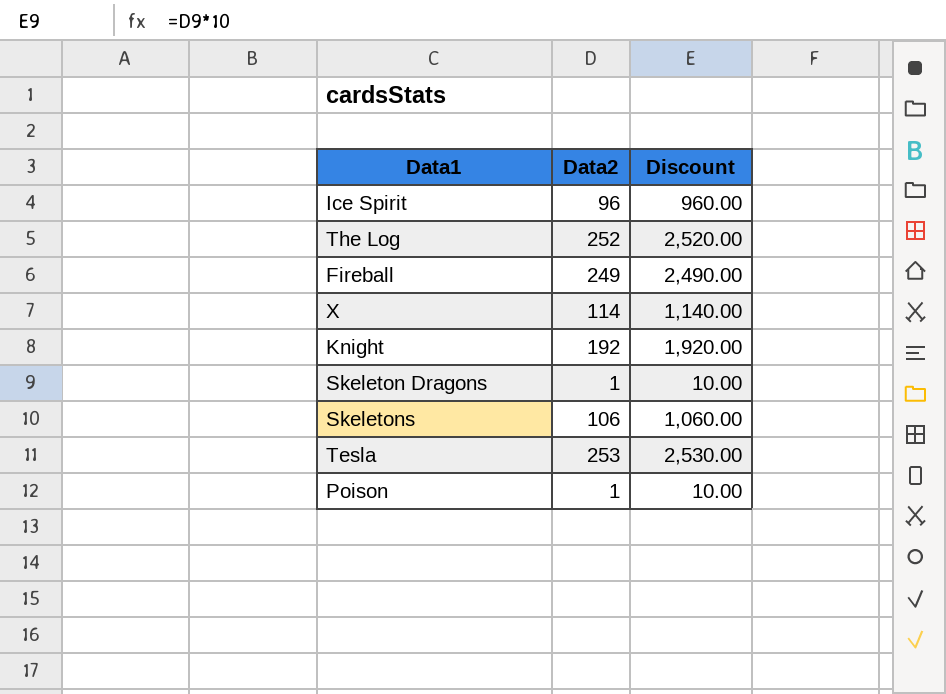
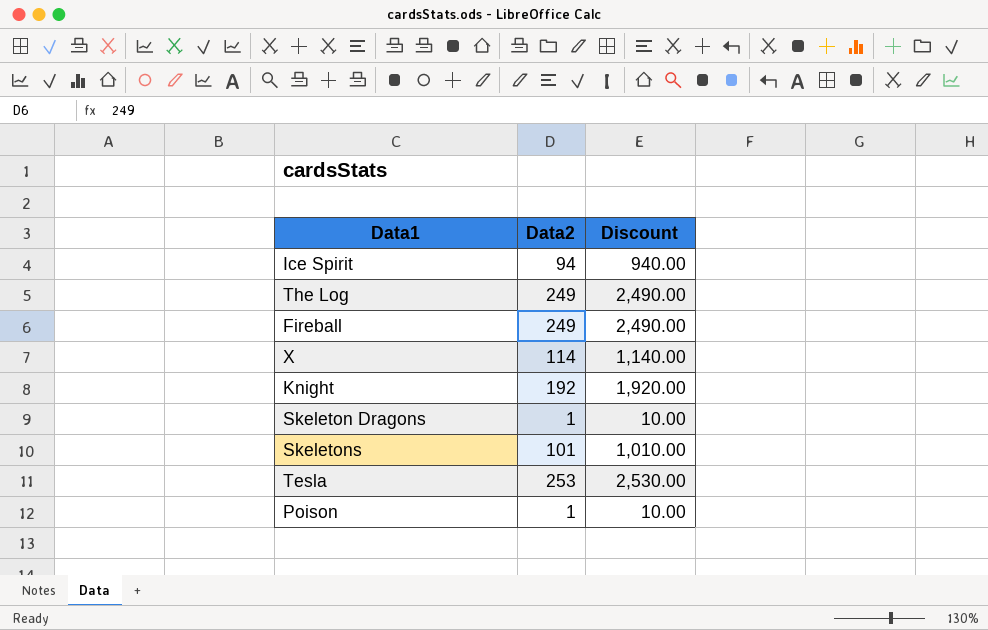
Ice Spirit | Data2: 96 -> 94
Ice Spirit | Discount: 960.00 -> 940.00
The Log | Data2: 252 -> 249
The Log | Discount: 2,520.00 -> 2,490.00
Skeletons | Data2: 106 -> 101
Skeletons | Discount: 1,060.00 -> 1,010.00

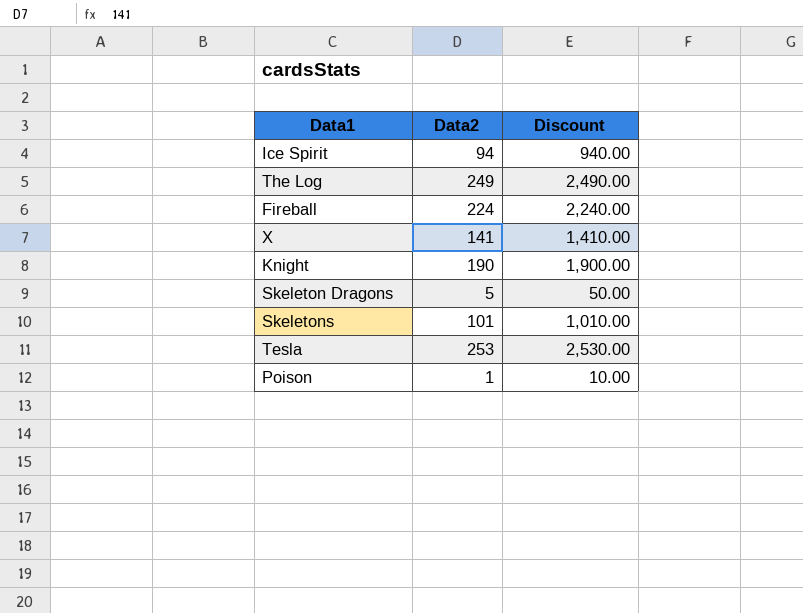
Fireball | Data2: 249 -> 224
Fireball | Discount: 2,490.00 -> 2,240.00
X | Data2: 114 -> 141
X | Discount: 1,140.00 -> 1,410.00
Knight | Data2: 192 -> 190
Knight | Discount: 1,920.00 -> 1,900.00
Skeleton Dragons | Data2: 1 -> 5
Skeleton Dragons | Discount: 10.00 -> 50.00

